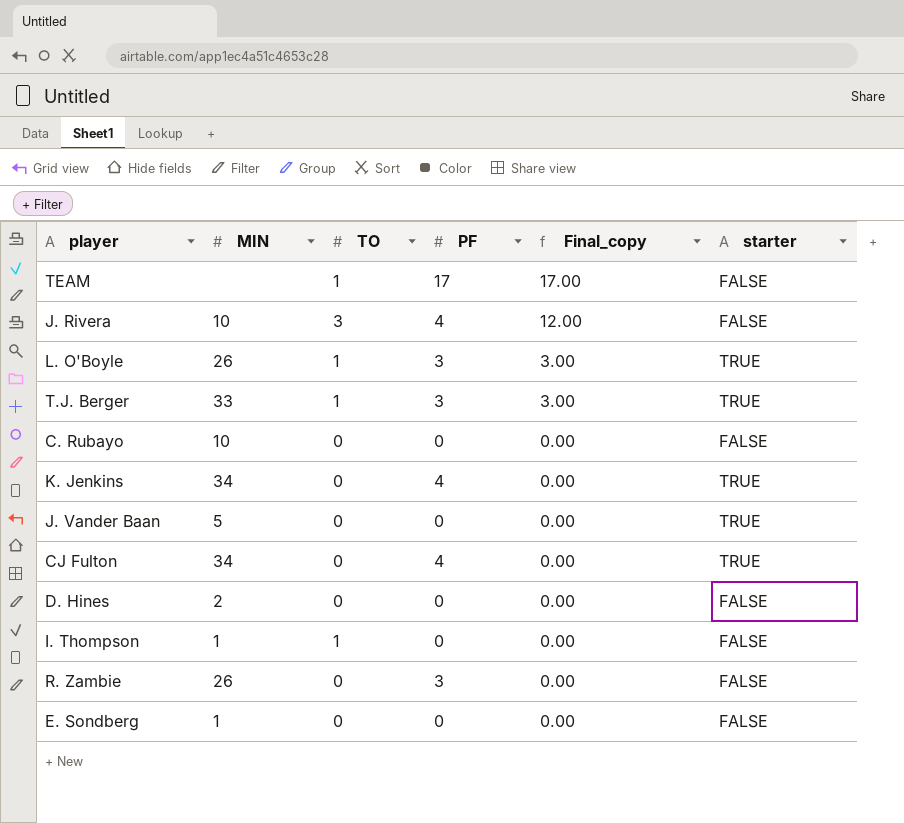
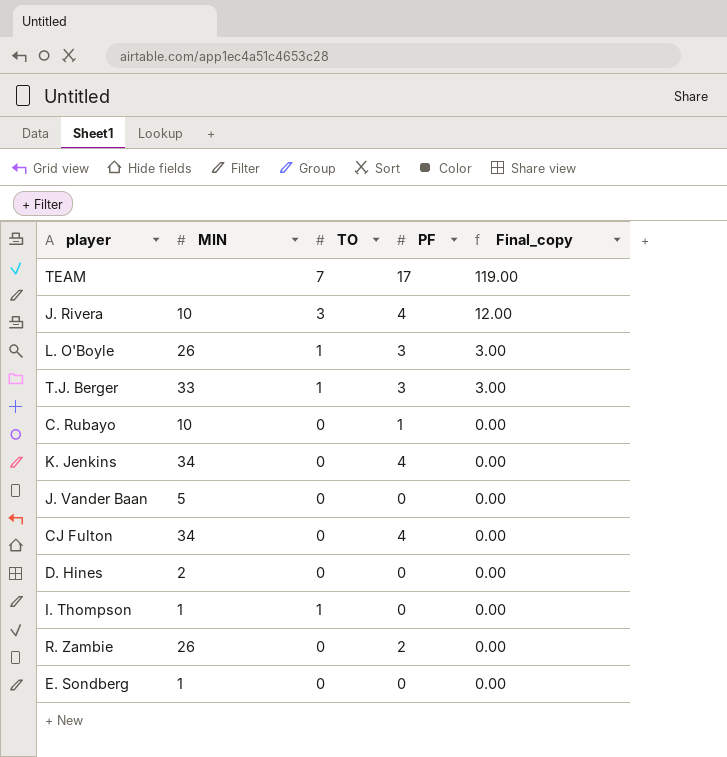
column starter | position: 6 -> none
TEAM | TO: 1 -> 7
TEAM | Final_copy: 17.00 -> 119.00
C. Rubayo | PF: 0 -> 1
R. Zambie | PF: 3 -> 2

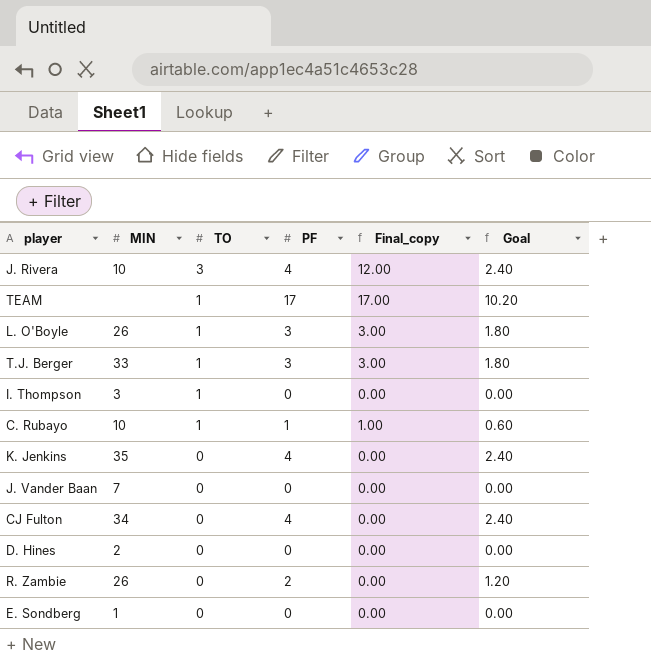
row order: Final_copy descending -> TO descending
column Goal | formula: none -> [PF] * 0.6
TEAM | TO: 7 -> 1
TEAM | Final_copy: 119.00 -> 17.00
I. Thompson | MIN: 1 -> 3
C. Rubayo | TO: 0 -> 1
C. Rubayo | Final_copy: 0.00 -> 1.00
K. Jenkins | MIN: 34 -> 35
J. Vander Baan | MIN: 5 -> 7

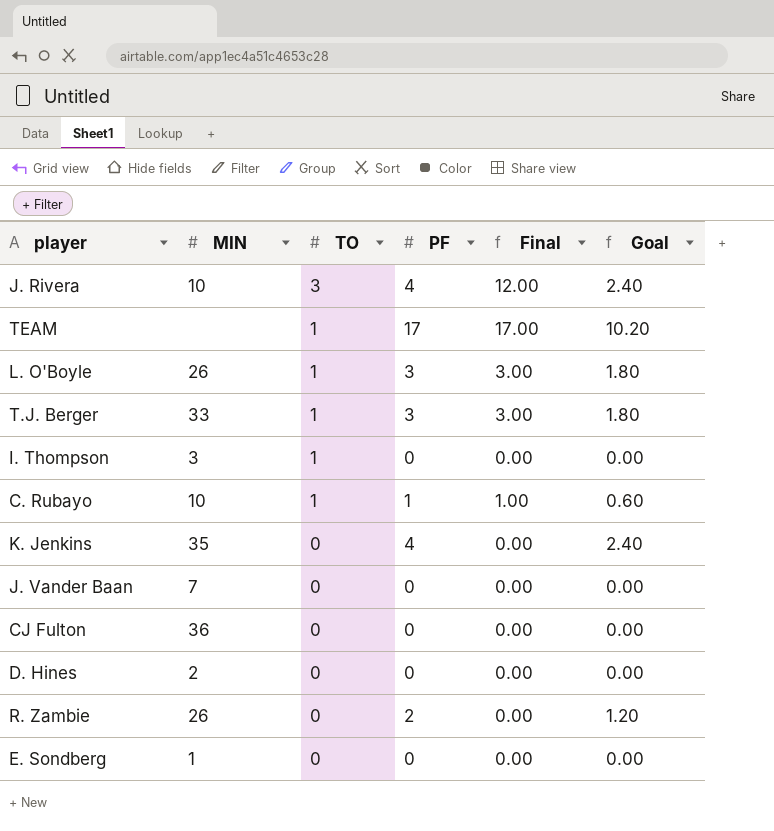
column name: Final_copy -> Final
CJ Fulton | MIN: 34 -> 36
CJ Fulton | PF: 4 -> 0
CJ Fulton | Goal: 2.40 -> 0.00

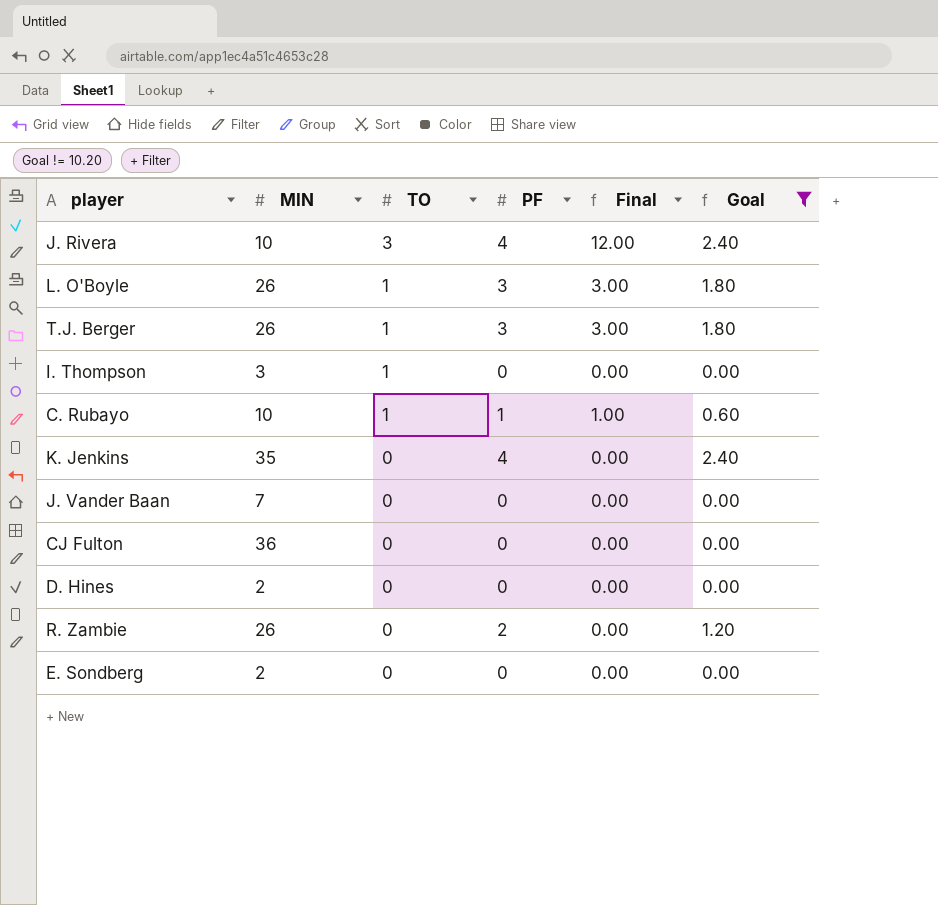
filter: none -> Goal != 10.20
T.J. Berger | MIN: 33 -> 26
E. Sondberg | MIN: 1 -> 2

